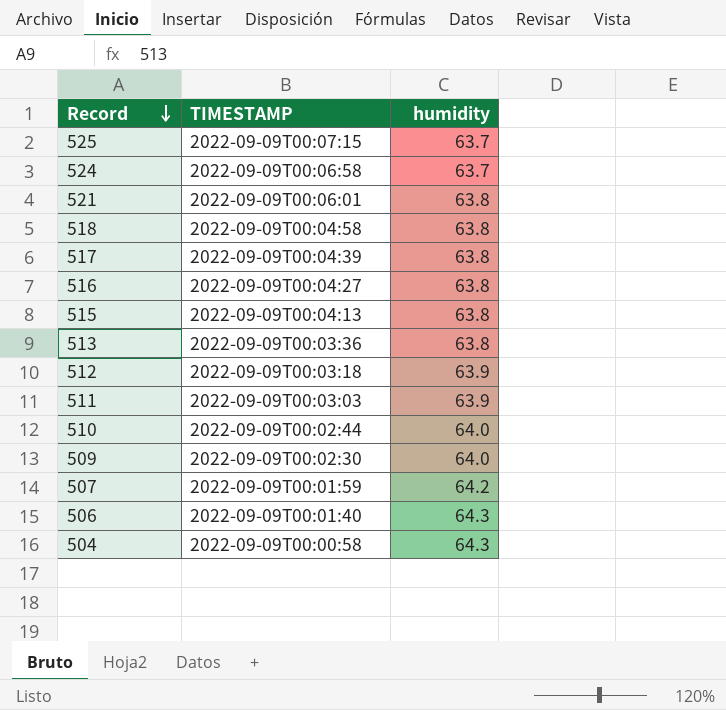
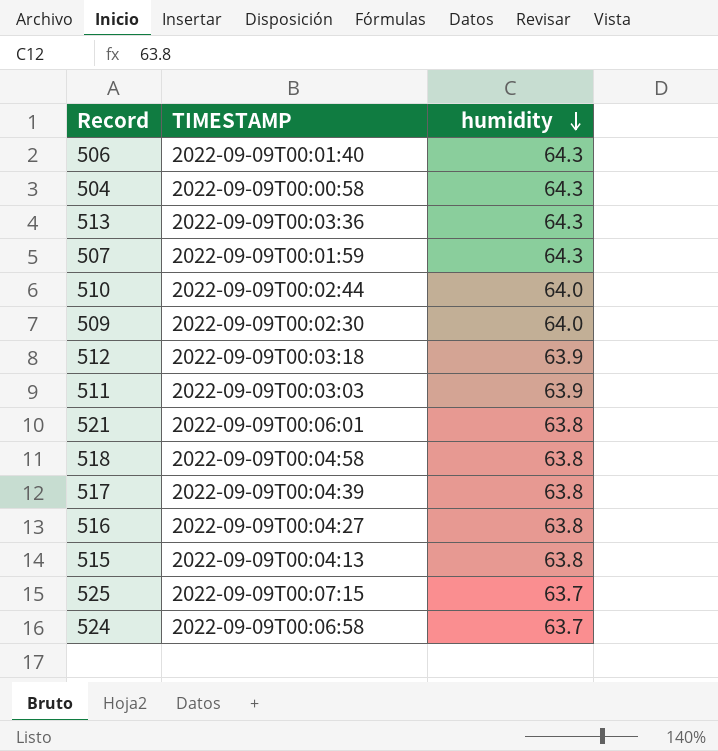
row order: Record descending -> humidity descending
513 | humidity: 63.8 -> 64.3
507 | humidity: 64.2 -> 64.3

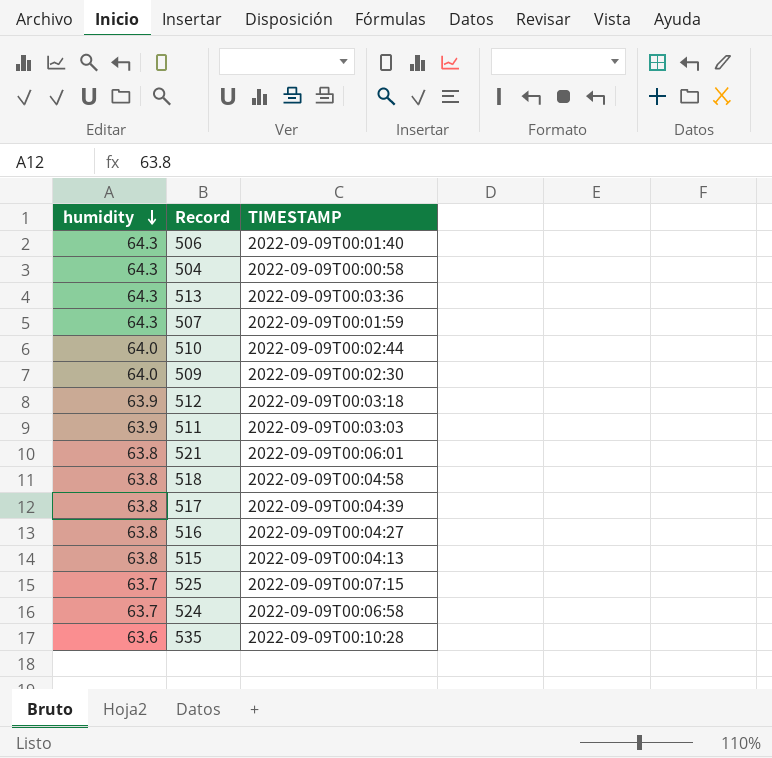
column humidity | position: 3 -> 1
row 535: none -> 63.6 | 2022-09-09T00:10:28

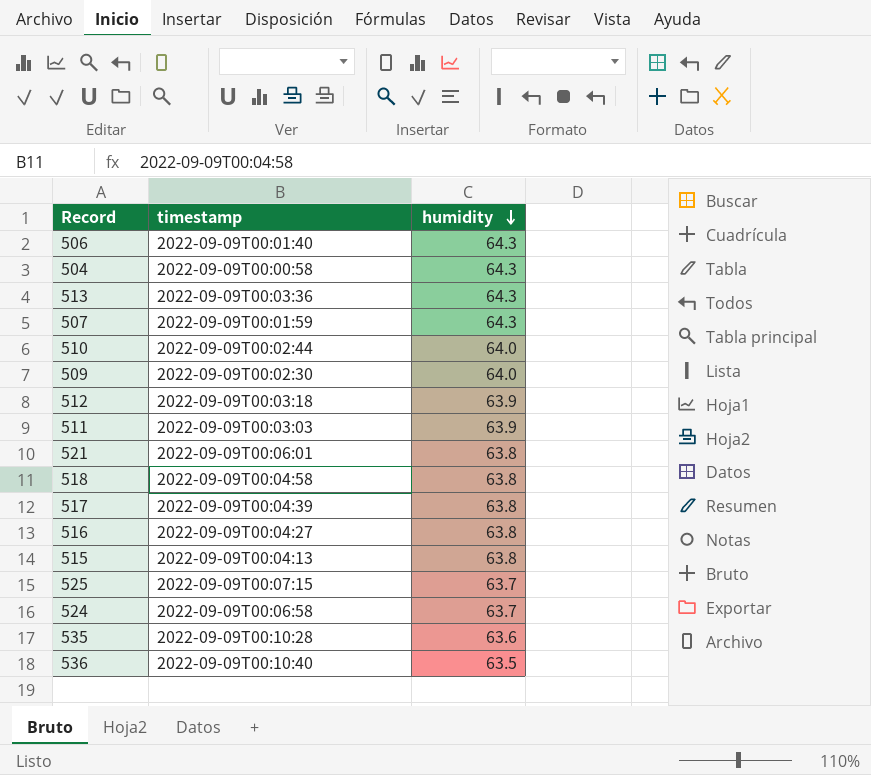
column name: TIMESTAMP -> timestamp
column humidity | position: 1 -> 3
row 536: none -> 2022-09-09T00:10:40 | 63.5

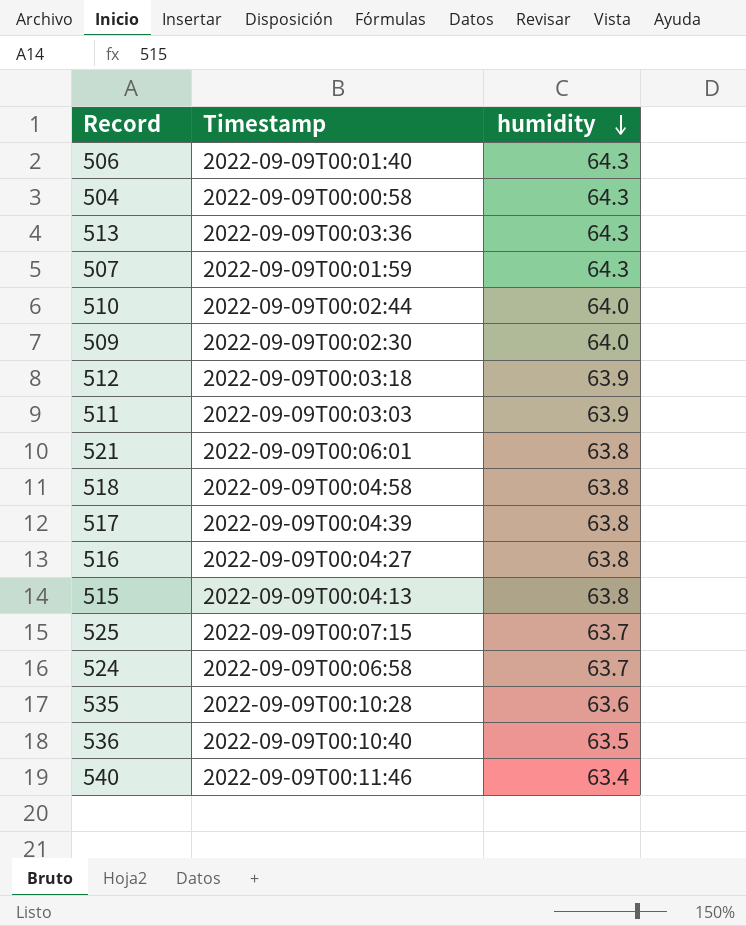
column name: timestamp -> Timestamp
row 540: none -> 2022-09-09T00:11:46 | 63.4

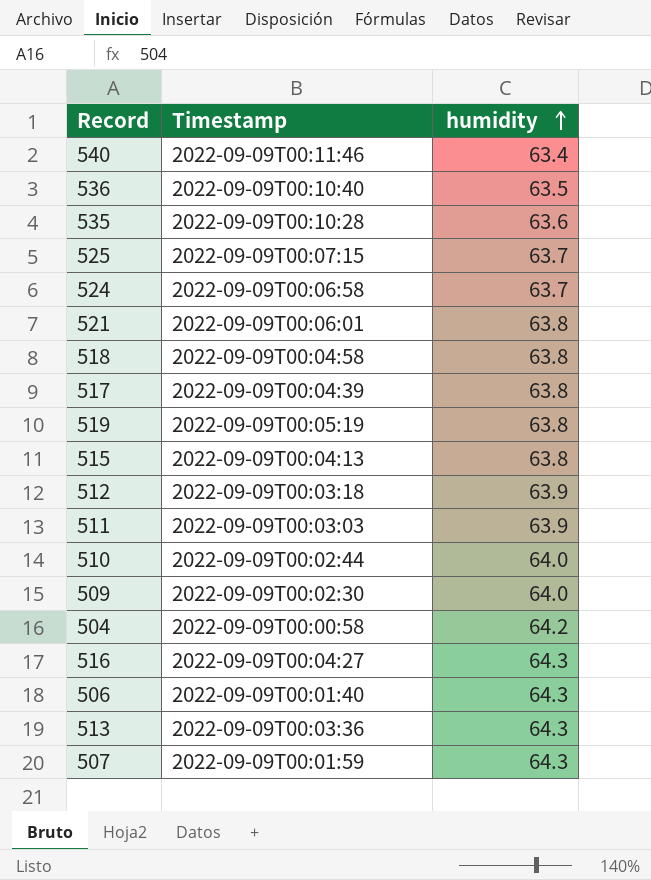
row order: humidity descending -> humidity ascending
row 519: none -> 2022-09-09T00:05:19 | 63.8
504 | humidity: 64.3 -> 64.2
516 | humidity: 63.8 -> 64.3

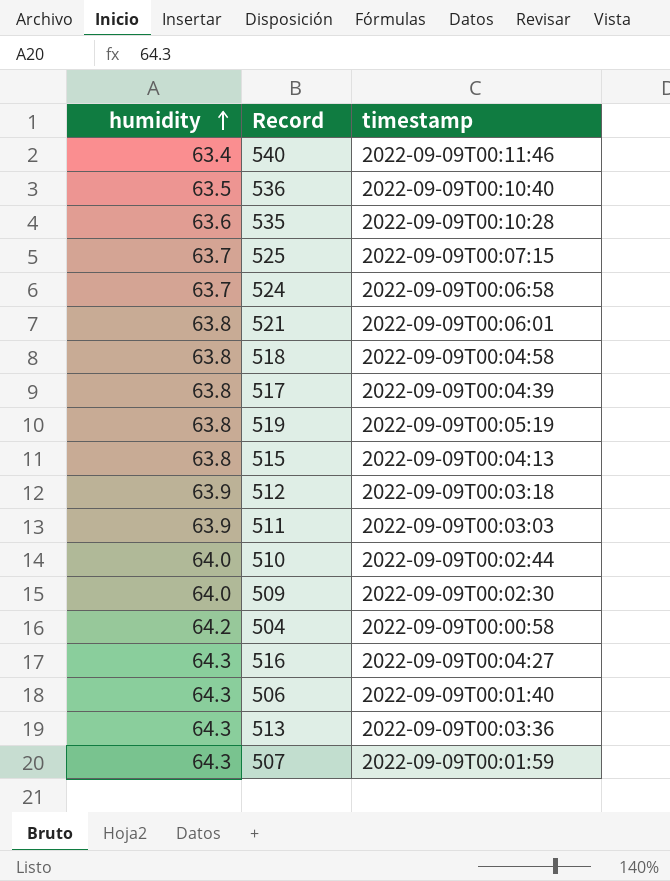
column humidity | position: 3 -> 1
column name: Timestamp -> timestamp

